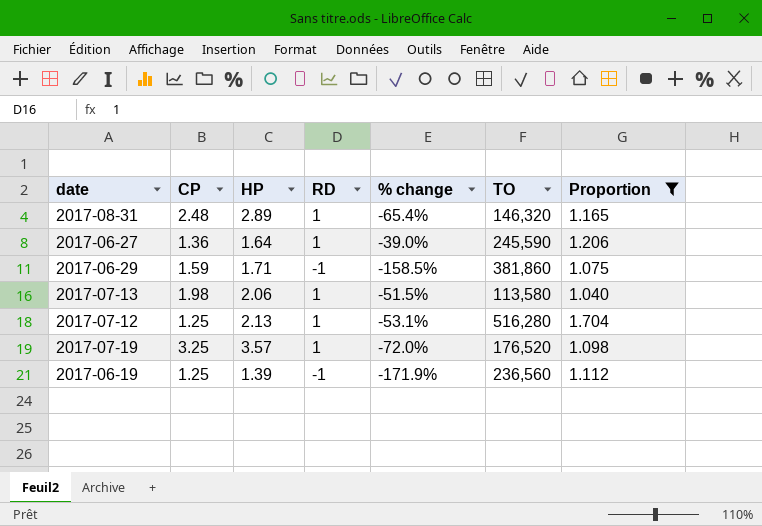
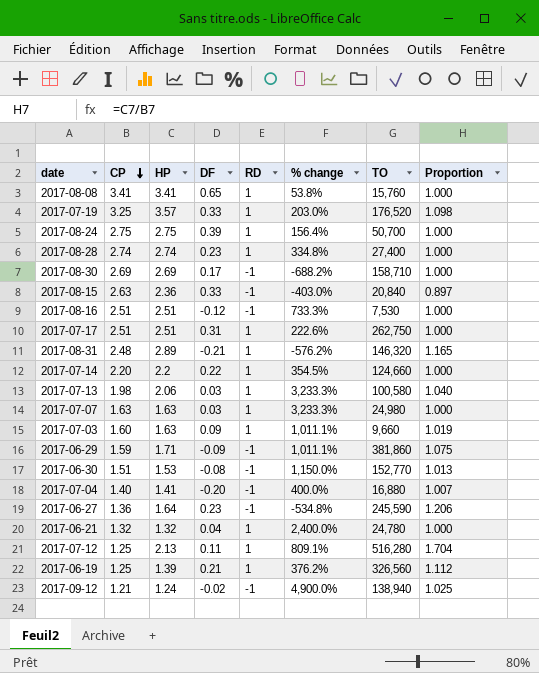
filter: Proportion >= 1.040 -> none
row order: none -> CP descending
column DF | position: none -> 4
column % change | formula: ([RD] - [HP]) / [HP] -> ([RD] - [DF]) / [DF]
2017-07-13 | TO: 113,580 -> 100,580
2017-06-27 | RD: 1 -> -1
2017-06-19 | RD: -1 -> 1
2017-06-19 | TO: 236,560 -> 326,560

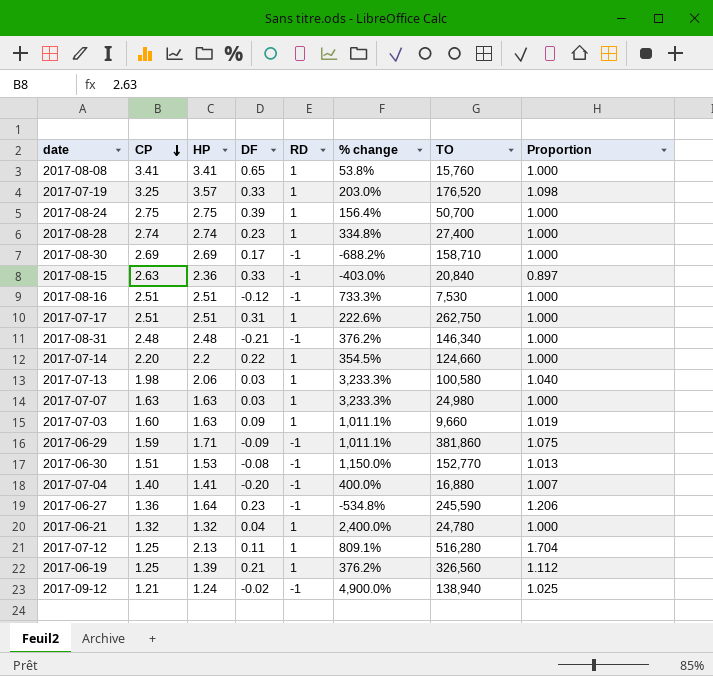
2017-08-31 | HP: 2.89 -> 2.48
2017-08-31 | RD: 1 -> -1
2017-08-31 | % change: -576.2% -> 376.2%
2017-08-31 | TO: 146,320 -> 146,340
2017-08-31 | Proportion: 1.165 -> 1.000

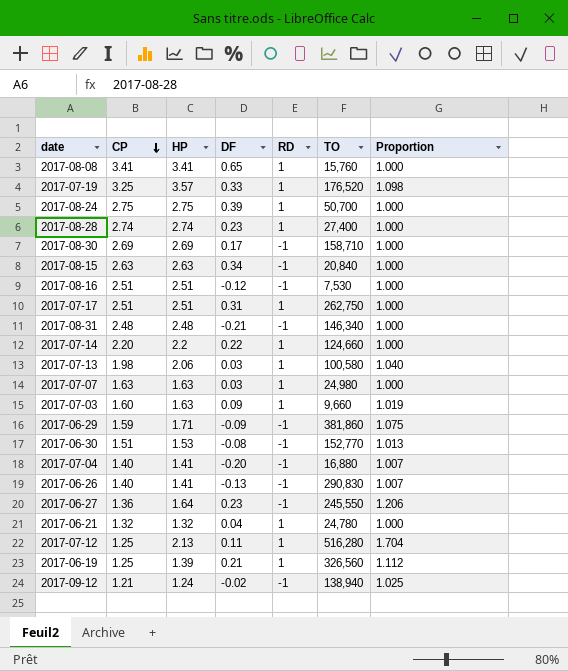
column % change | formula: ([RD] - [DF]) / [DF] -> none
2017-08-15 | HP: 2.36 -> 2.63
2017-08-15 | DF: 0.33 -> 0.34
2017-08-15 | Proportion: 0.897 -> 1.000
row 2017-06-26: none -> 1.40 | 1.41 | -0.13 | -1 | 290,830 | 1.007
2017-06-27 | TO: 245,590 -> 245,550

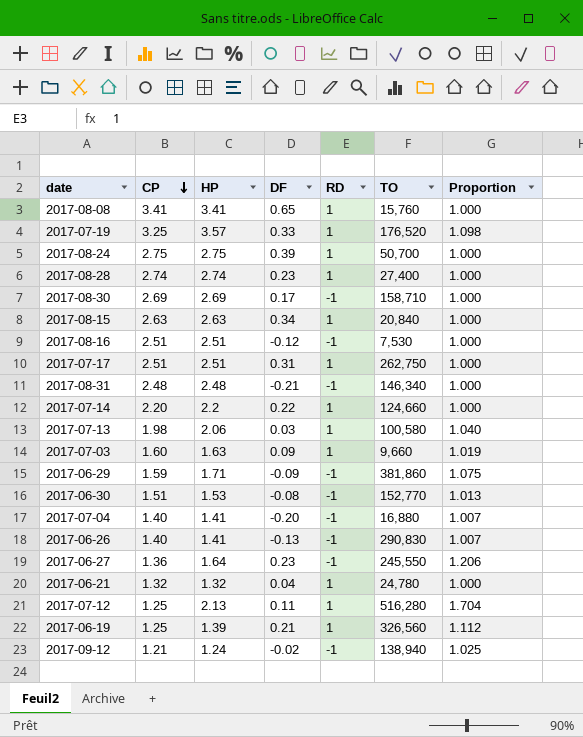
row 2017-07-07: 1.63 | 1.63 | 0.03 | 1 | 24,980 | 1.000 -> none
2017-08-15 | RD: -1 -> 1

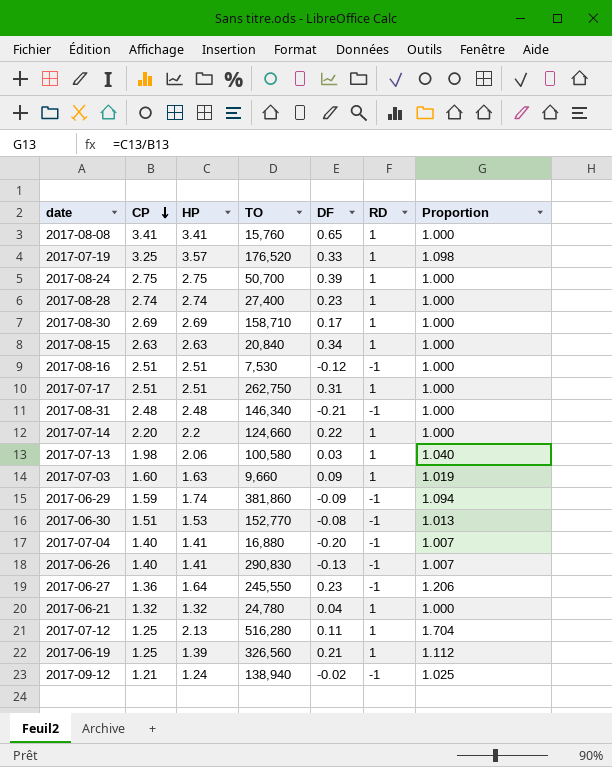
column TO | position: 6 -> 4
2017-08-30 | RD: -1 -> 1
2017-06-29 | HP: 1.71 -> 1.74
2017-06-29 | Proportion: 1.075 -> 1.094

